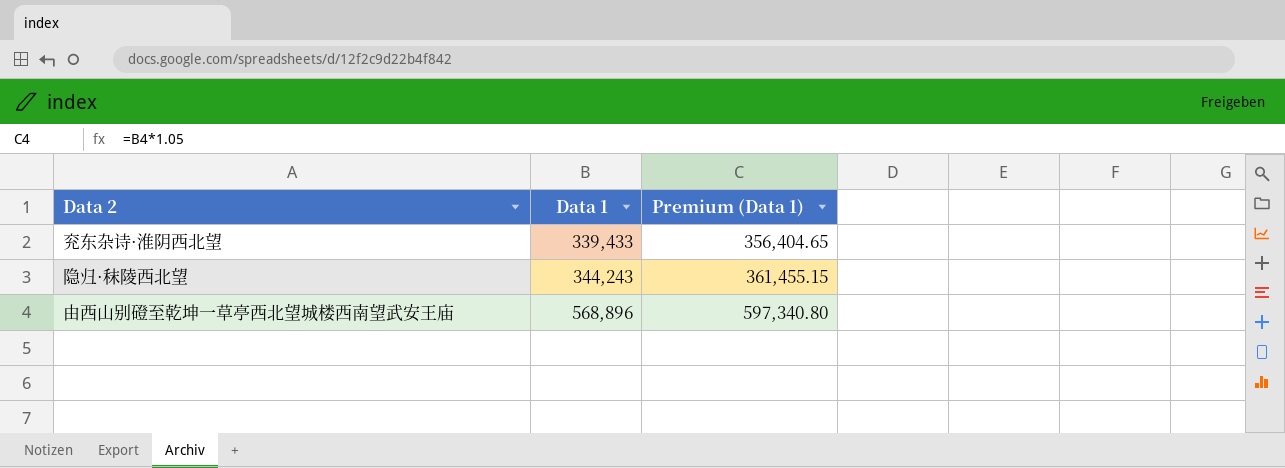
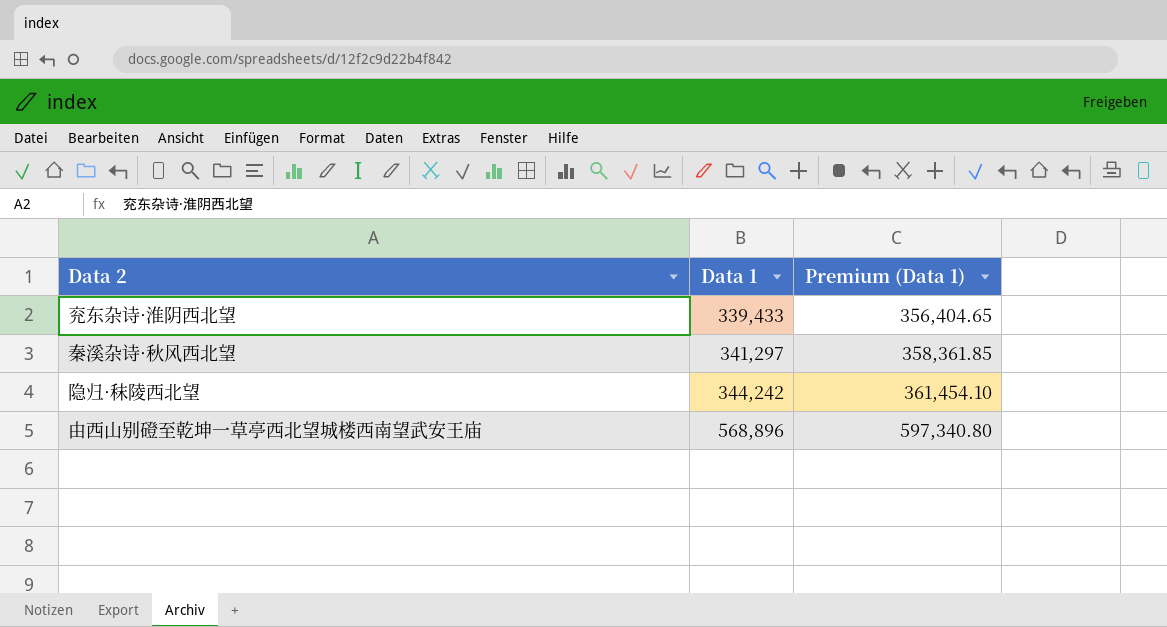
row 秦溪杂诗·秋风西北望: none -> 341,297 | 358,361.85
隐归·秣陵西北望 | Data 1: 344,243 -> 344,242
隐归·秣陵西北望 | Premium (Data 1): 361,455.15 -> 361,454.10

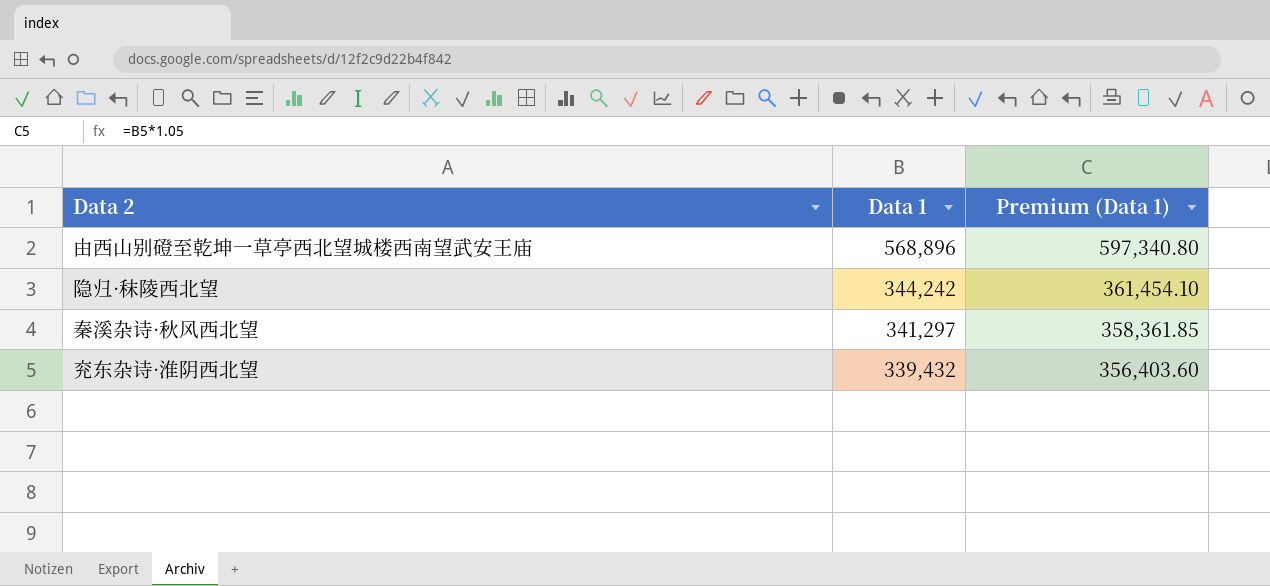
row order: Data 1 ascending -> Data 1 descending
兖东杂诗·淮阴西北望 | Data 1: 339,433 -> 339,432
兖东杂诗·淮阴西北望 | Premium (Data 1): 356,404.65 -> 356,403.60

